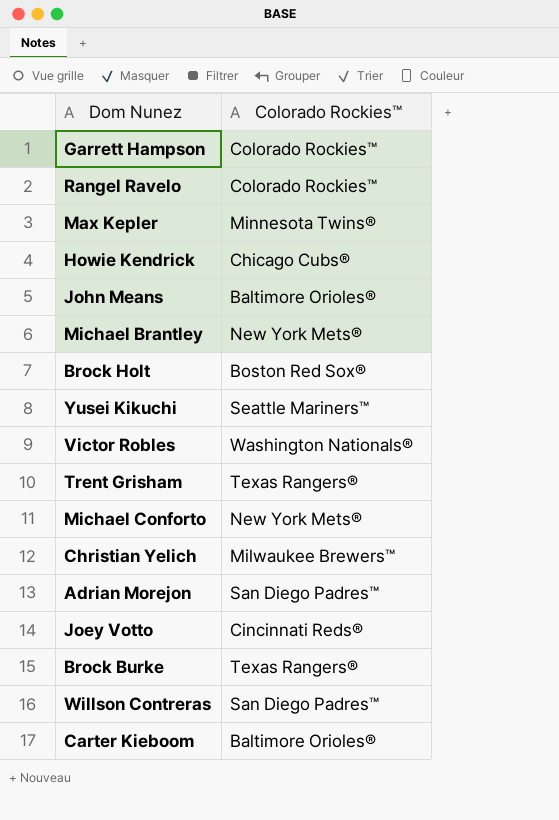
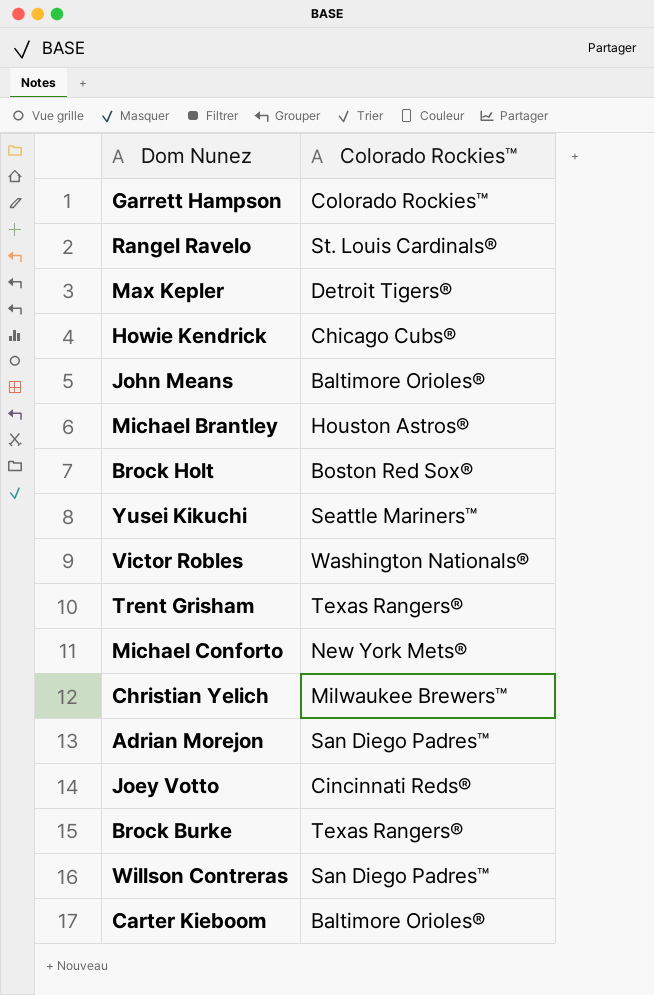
Rangel Ravelo | Colorado Rockies™: Colorado Rockies™ -> St. Louis Cardinals®
Max Kepler | Colorado Rockies™: Minnesota Twins® -> Detroit Tigers®
Michael Brantley | Colorado Rockies™: New York Mets® -> Houston Astros®

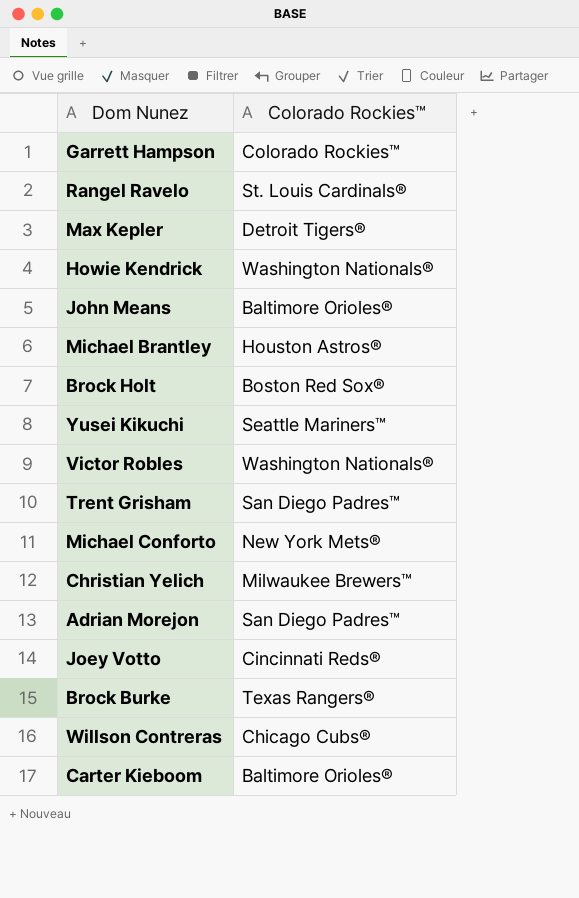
Howie Kendrick | Colorado Rockies™: Chicago Cubs® -> Washington Nationals®
Trent Grisham | Colorado Rockies™: Texas Rangers® -> San Diego Padres™
Willson Contreras | Colorado Rockies™: San Diego Padres™ -> Chicago Cubs®

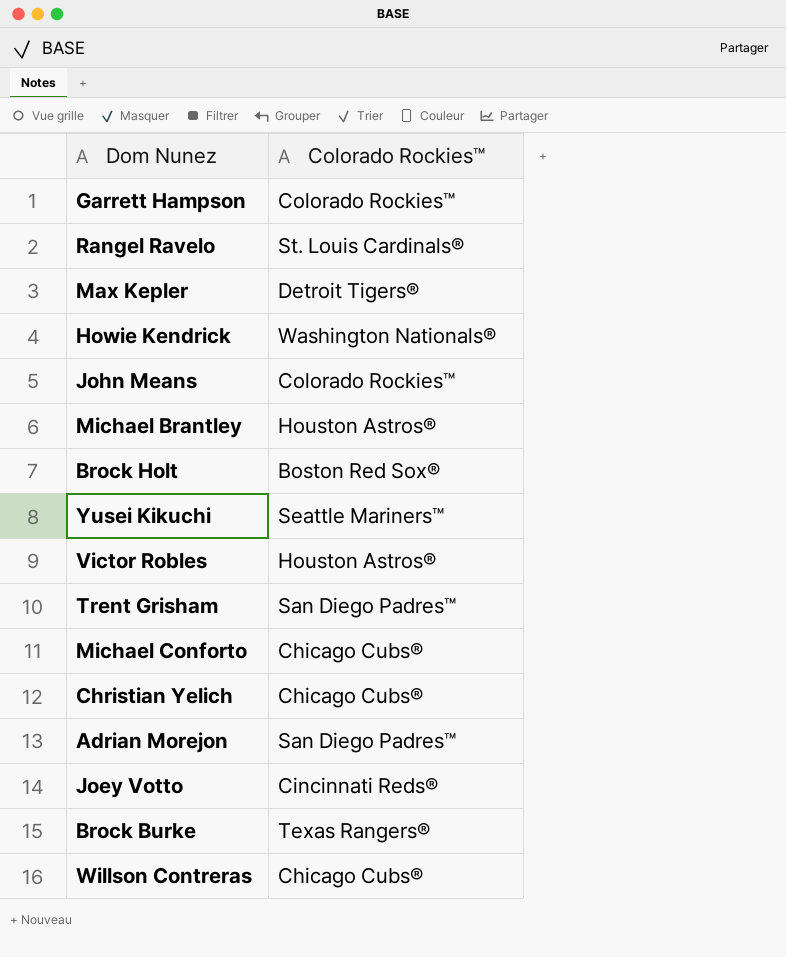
row Carter Kieboom: Baltimore Orioles® -> none
John Means | Colorado Rockies™: Baltimore Orioles® -> Colorado Rockies™
Victor Robles | Colorado Rockies™: Washington Nationals® -> Houston Astros®
Michael Conforto | Colorado Rockies™: New York Mets® -> Chicago Cubs®
Christian Yelich | Colorado Rockies™: Milwaukee Brewers™ -> Chicago Cubs®

